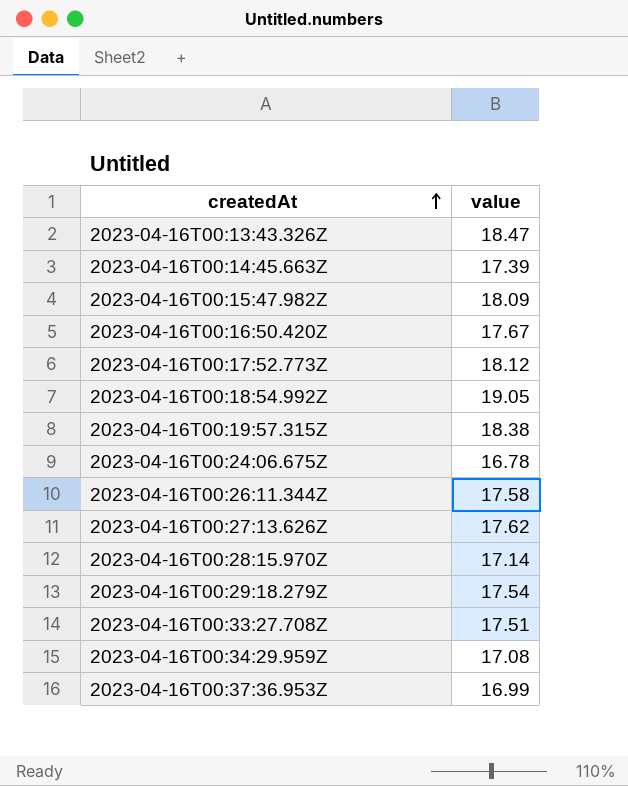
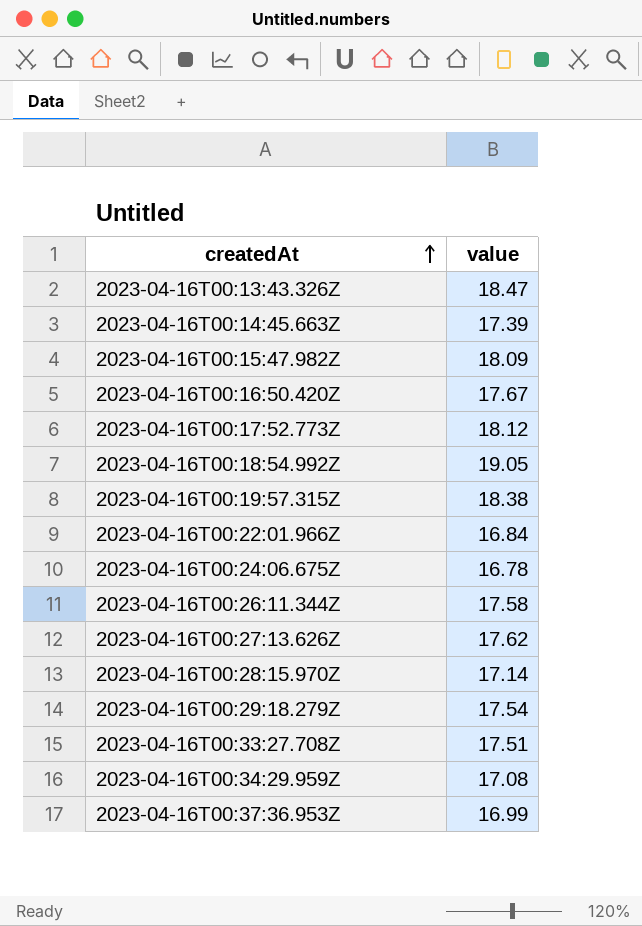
row 2023-04-16T00:22:01.966Z: none -> 16.84

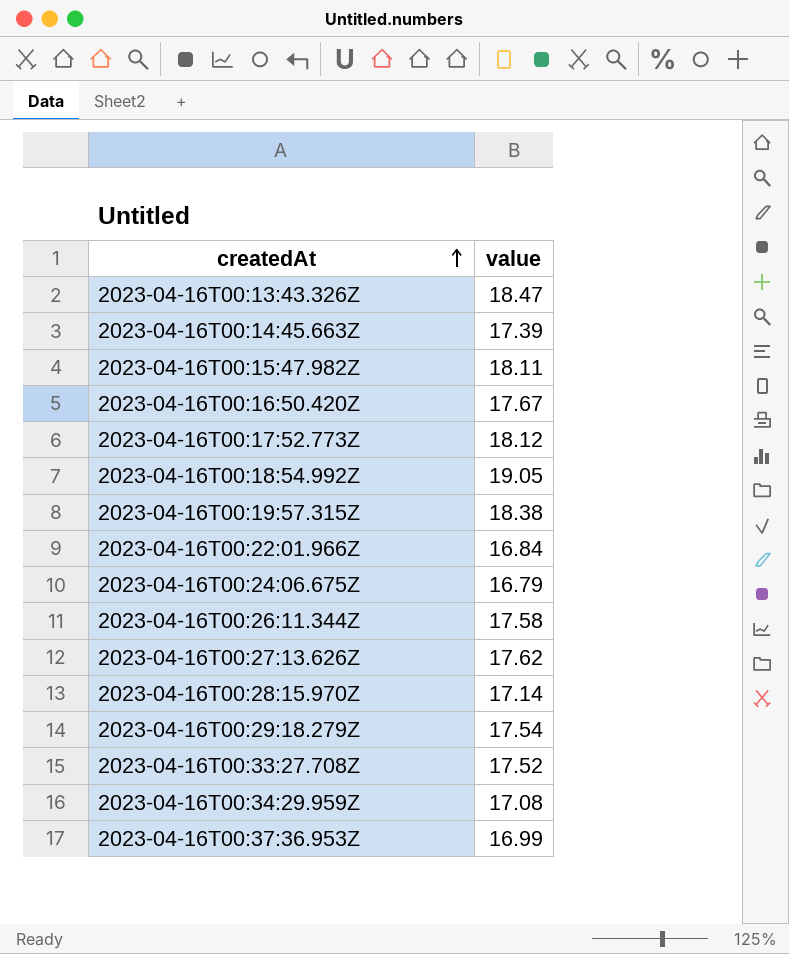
2023-04-16T00:15:47.982Z | value: 18.09 -> 18.11
2023-04-16T00:24:06.675Z | value: 16.78 -> 16.79
2023-04-16T00:33:27.708Z | value: 17.51 -> 17.52

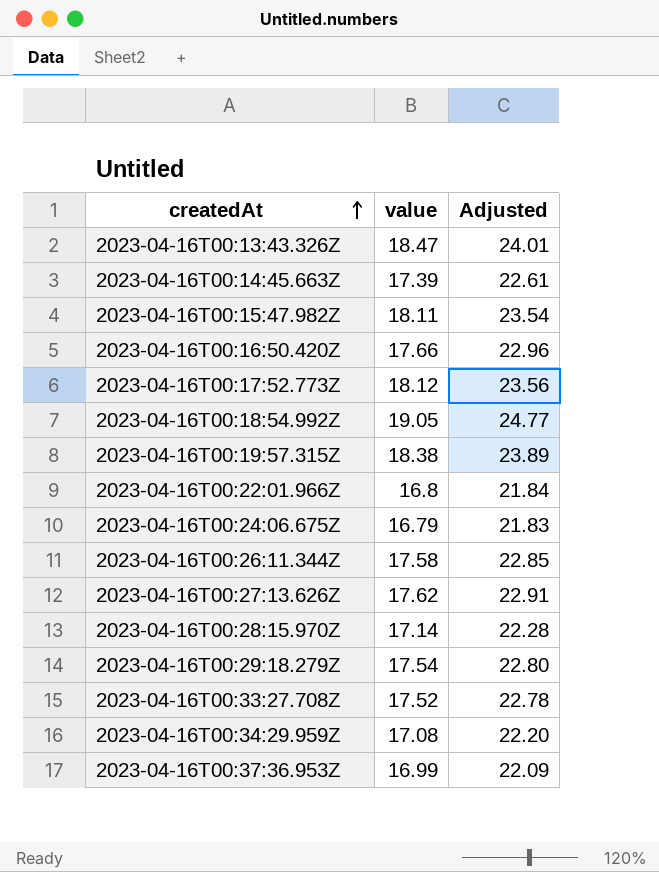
column Adjusted | formula: none -> [value] * 1.3
2023-04-16T00:16:50.420Z | value: 17.67 -> 17.66
2023-04-16T00:22:01.966Z | value: 16.84 -> 16.8

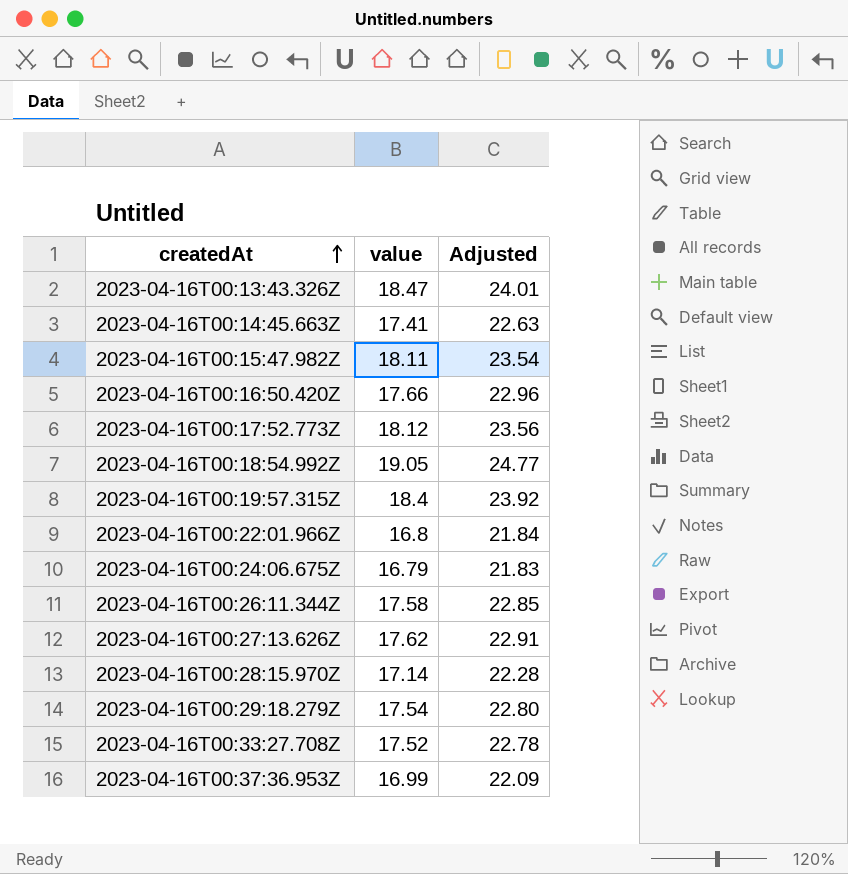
row 2023-04-16T00:34:29.959Z: 17.08 | 22.20 -> none
2023-04-16T00:14:45.663Z | value: 17.39 -> 17.41
2023-04-16T00:14:45.663Z | Adjusted: 22.61 -> 22.63
2023-04-16T00:19:57.315Z | value: 18.38 -> 18.4
2023-04-16T00:19:57.315Z | Adjusted: 23.89 -> 23.92

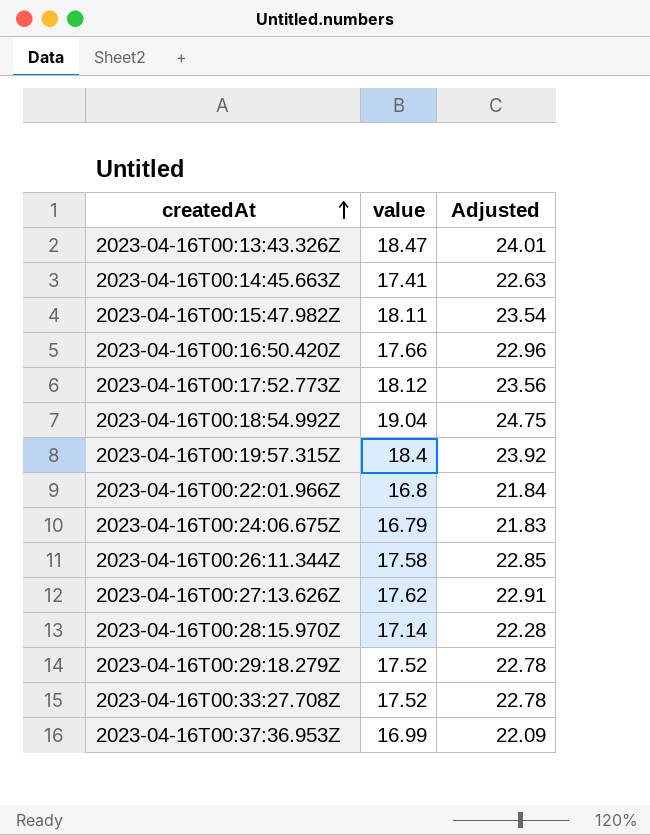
2023-04-16T00:18:54.992Z | value: 19.05 -> 19.04
2023-04-16T00:18:54.992Z | Adjusted: 24.77 -> 24.75
2023-04-16T00:29:18.279Z | value: 17.54 -> 17.52
2023-04-16T00:29:18.279Z | Adjusted: 22.80 -> 22.78

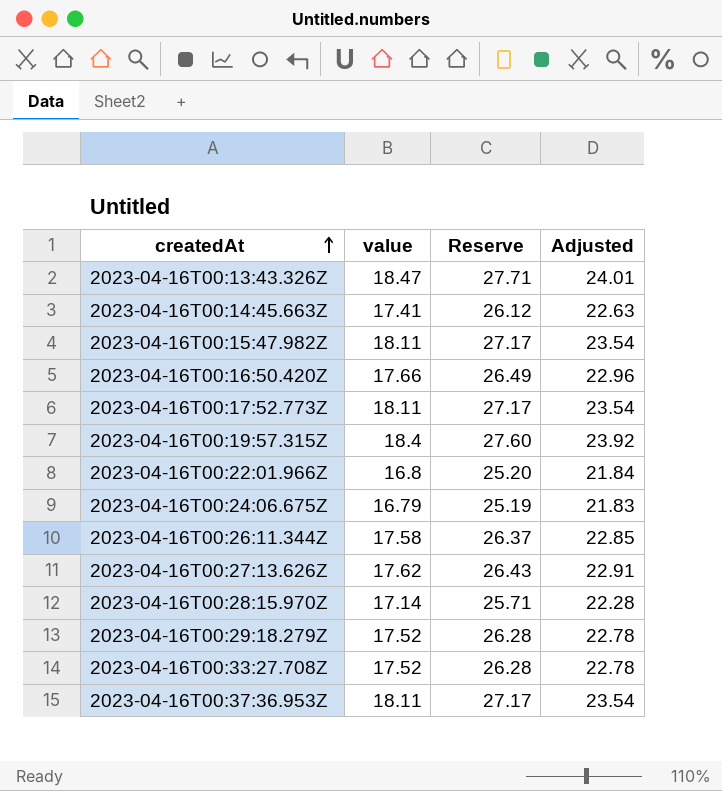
column Reserve | formula: none -> [value] * 1.5
row 2023-04-16T00:18:54.992Z: 19.04 | 24.75 -> none
2023-04-16T00:17:52.773Z | value: 18.12 -> 18.11
2023-04-16T00:17:52.773Z | Adjusted: 23.56 -> 23.54
2023-04-16T00:37:36.953Z | value: 16.99 -> 18.11
2023-04-16T00:37:36.953Z | Adjusted: 22.09 -> 23.54

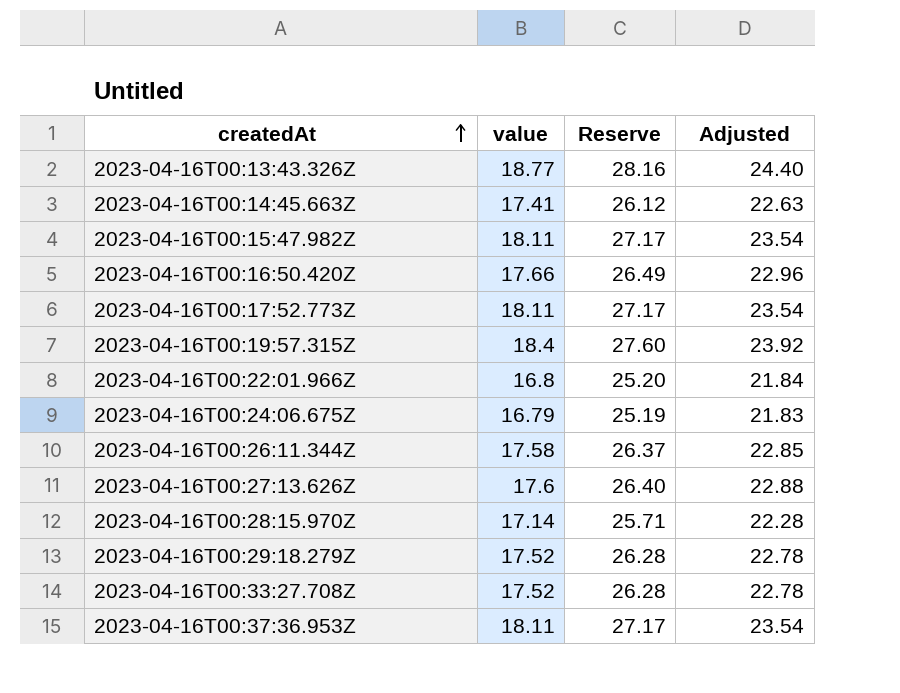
2023-04-16T00:13:43.326Z | value: 18.47 -> 18.77
2023-04-16T00:13:43.326Z | Reserve: 27.71 -> 28.16
2023-04-16T00:13:43.326Z | Adjusted: 24.01 -> 24.40
2023-04-16T00:27:13.626Z | value: 17.62 -> 17.6
2023-04-16T00:27:13.626Z | Reserve: 26.43 -> 26.40
2023-04-16T00:27:13.626Z | Adjusted: 22.91 -> 22.88

